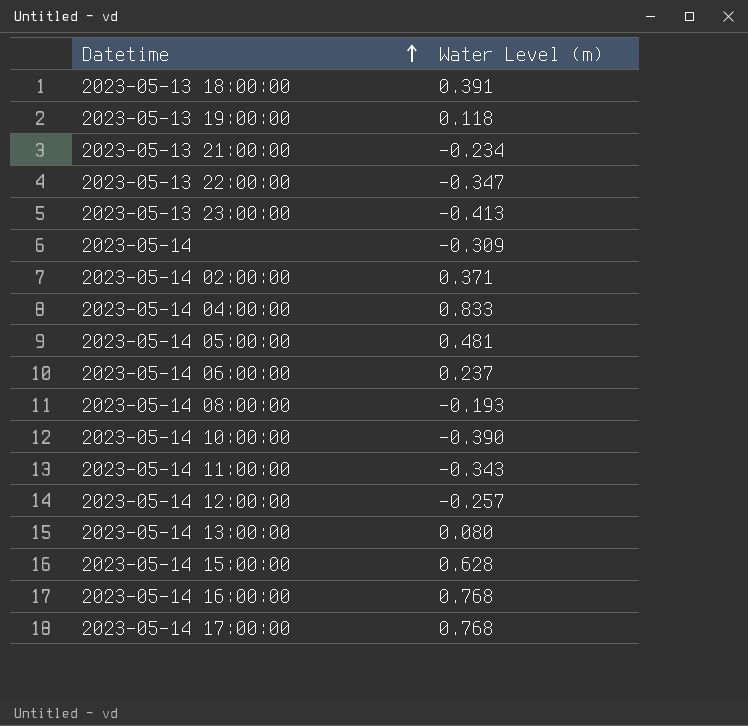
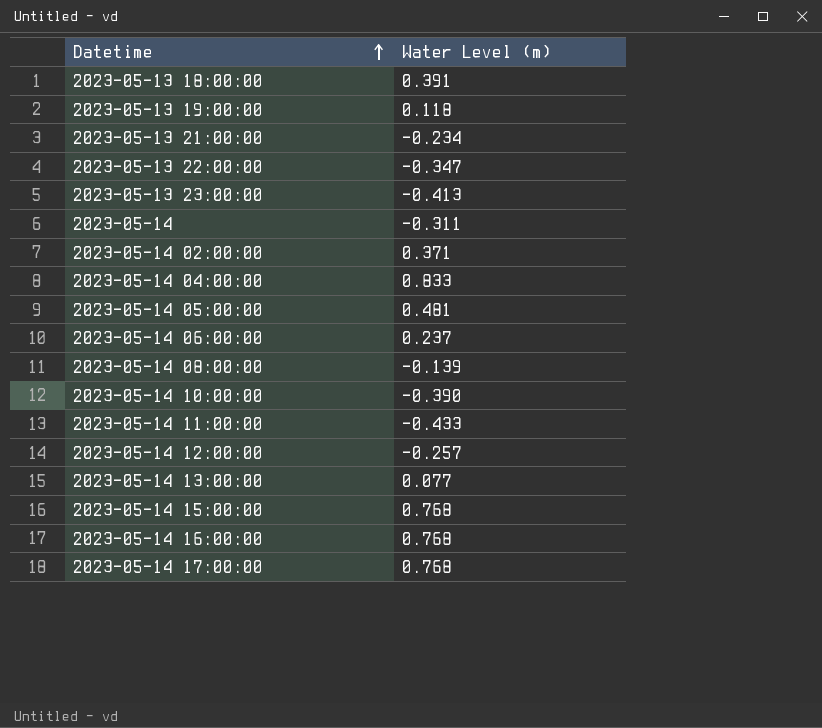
2023-05-14 | Water Level (m): -0.309 -> -0.311
2023-05-14 08:00:00 | Water Level (m): -0.193 -> -0.139
2023-05-14 11:00:00 | Water Level (m): -0.343 -> -0.433
2023-05-14 13:00:00 | Water Level (m): 0.080 -> 0.077
2023-05-14 15:00:00 | Water Level (m): 0.628 -> 0.768

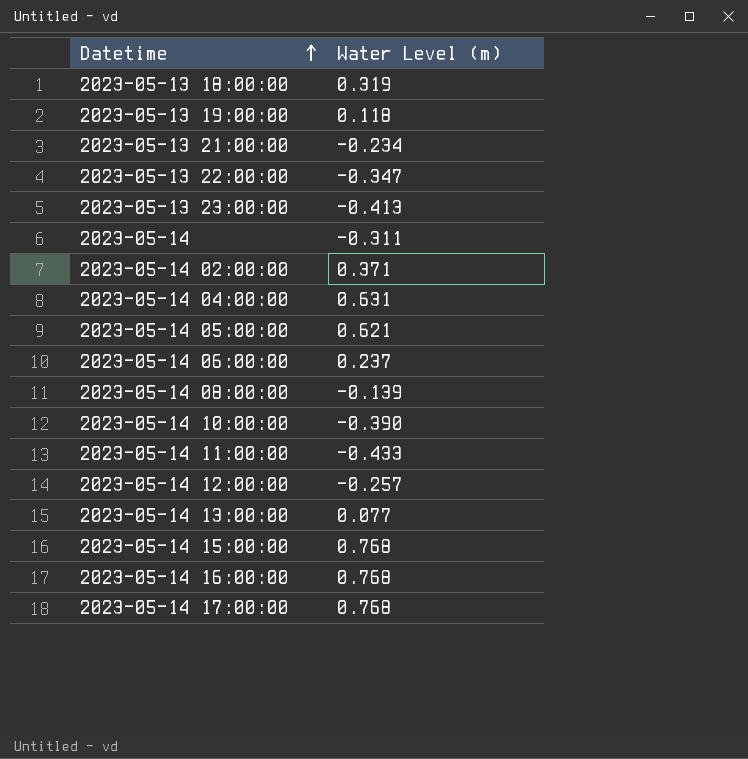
2023-05-13 18:00:00 | Water Level (m): 0.391 -> 0.319
2023-05-14 04:00:00 | Water Level (m): 0.833 -> 0.631
2023-05-14 05:00:00 | Water Level (m): 0.481 -> 0.621

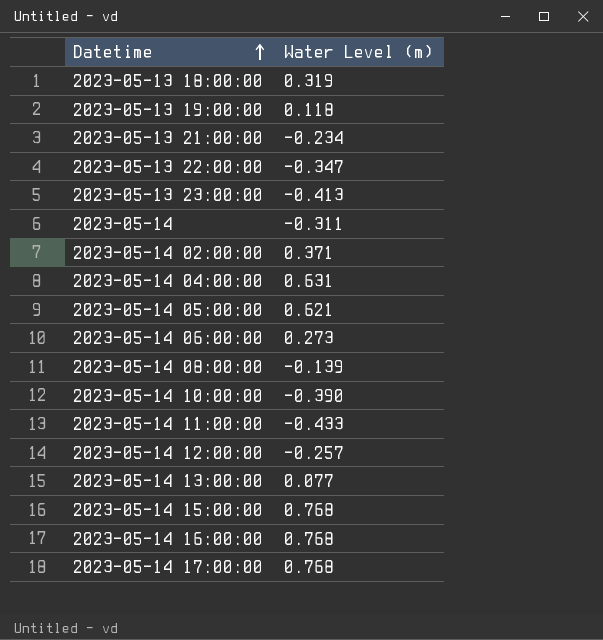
2023-05-14 06:00:00 | Water Level (m): 0.237 -> 0.273

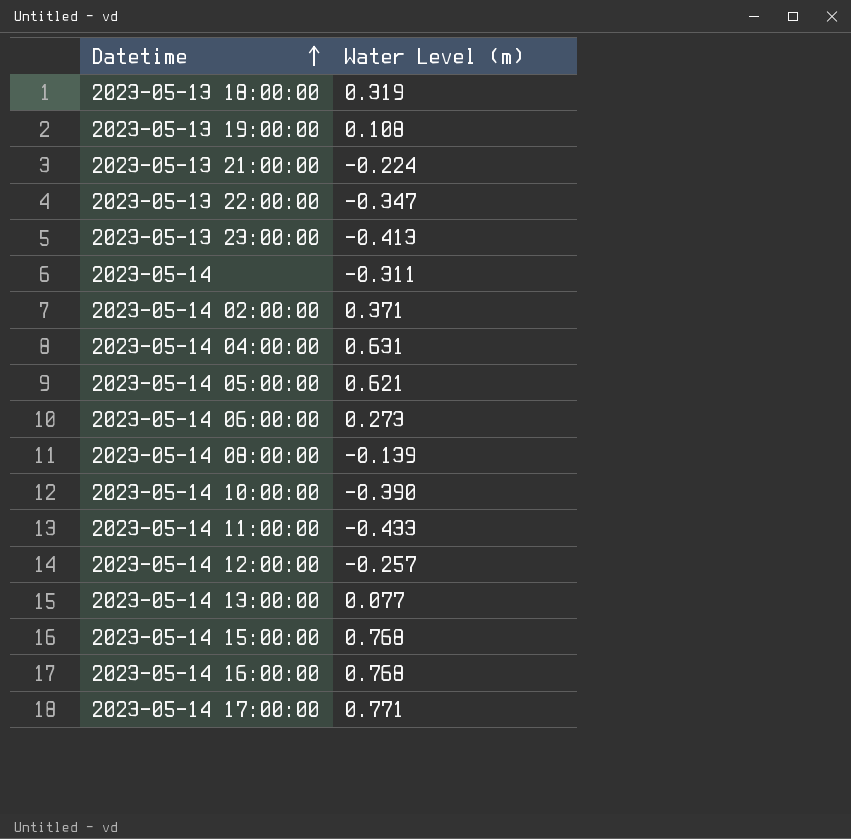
2023-05-13 19:00:00 | Water Level (m): 0.118 -> 0.108
2023-05-13 21:00:00 | Water Level (m): -0.234 -> -0.224
2023-05-14 17:00:00 | Water Level (m): 0.768 -> 0.771

